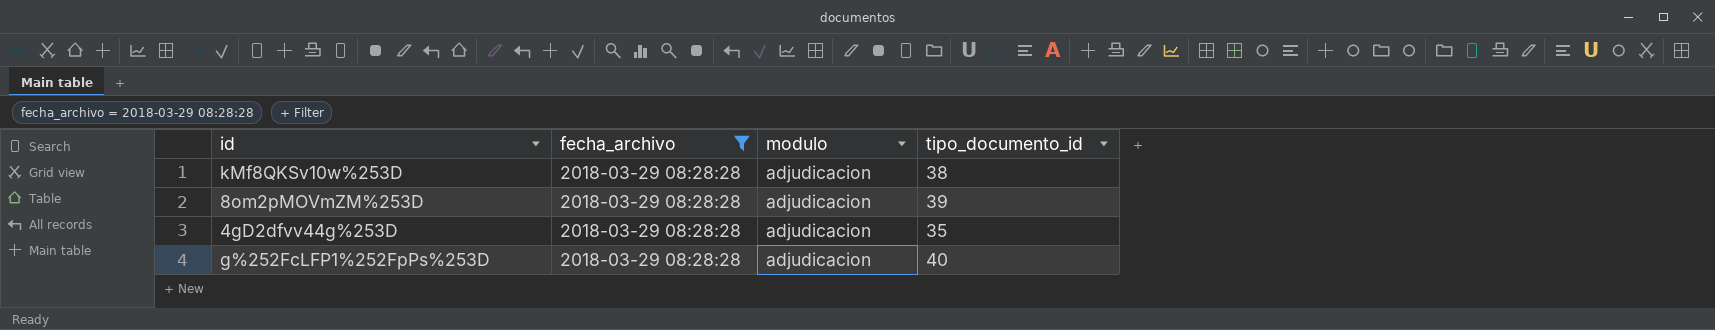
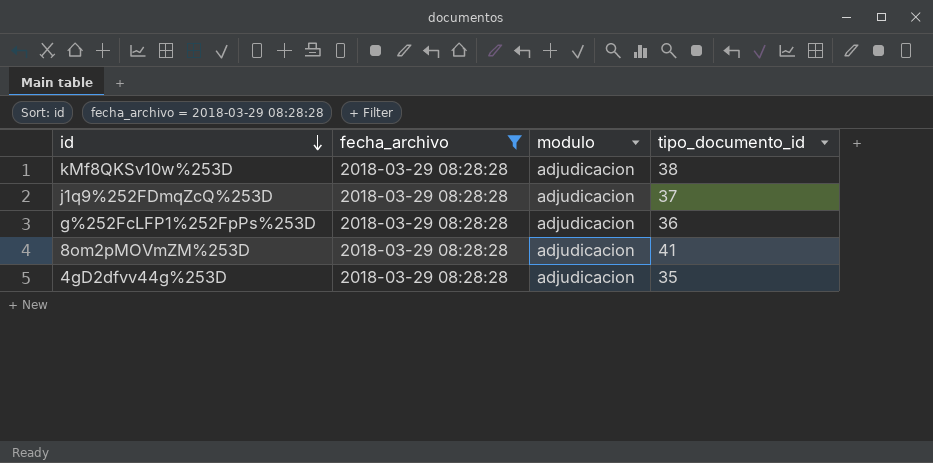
row order: none -> id descending
row j1q9%252FDmqZcQ%253D: none -> 2018-03-29 08:28:28 | adjudicacion | 37
g%252FcLFP1%252FpPs%253D | tipo_documento_id: 40 -> 36
8om2pMOVmZM%253D | tipo_documento_id: 39 -> 41

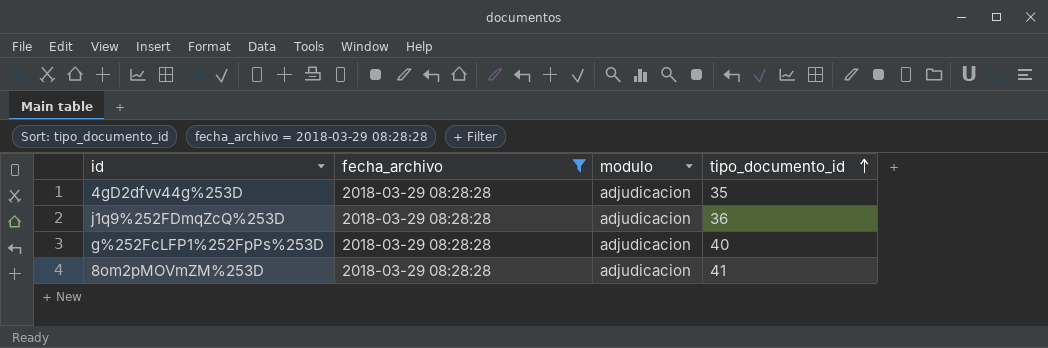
row order: id descending -> tipo_documento_id ascending
row kMf8QKSv10w%253D: 2018-03-29 08:28:28 | adjudicacion | 38 -> none
j1q9%252FDmqZcQ%253D | tipo_documento_id: 37 -> 36
g%252FcLFP1%252FpPs%253D | tipo_documento_id: 36 -> 40

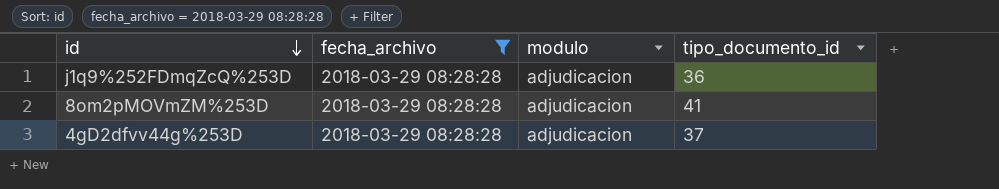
row order: tipo_documento_id ascending -> id descending
row g%252FcLFP1%252FpPs%253D: 2018-03-29 08:28:28 | adjudicacion | 40 -> none
4gD2dfvv44g%253D | tipo_documento_id: 35 -> 37

